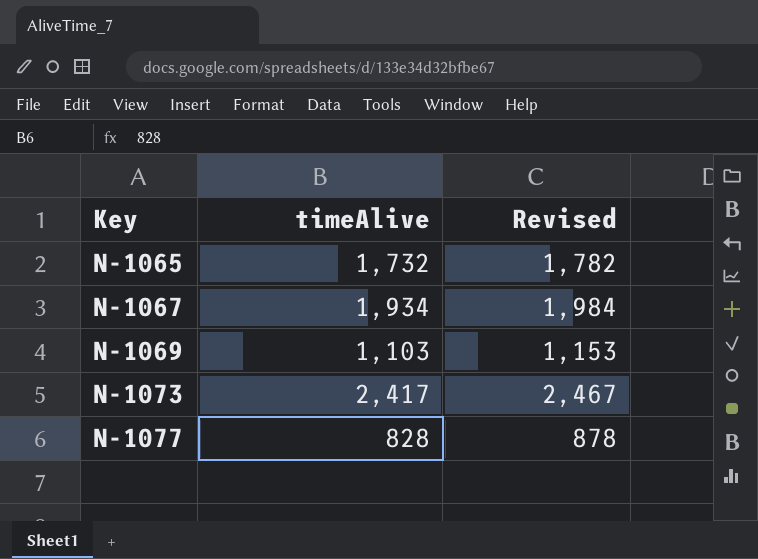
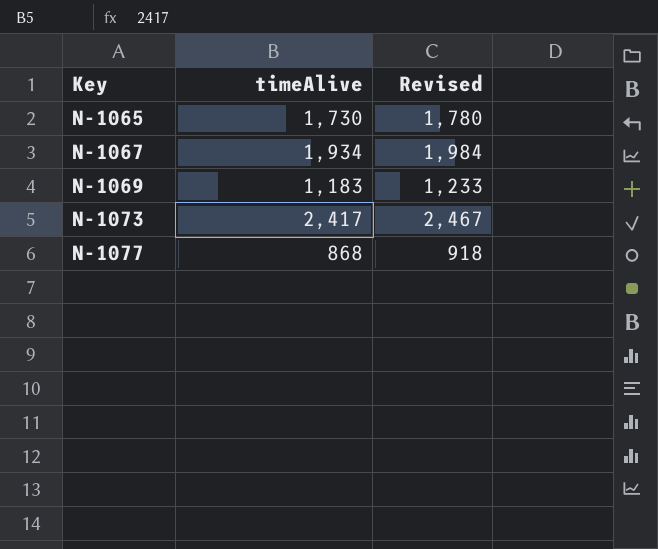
N-1065 | timeAlive: 1,732 -> 1,730
N-1065 | Revised: 1,782 -> 1,780
N-1069 | timeAlive: 1,103 -> 1,183
N-1069 | Revised: 1,153 -> 1,233
N-1077 | timeAlive: 828 -> 868
N-1077 | Revised: 878 -> 918

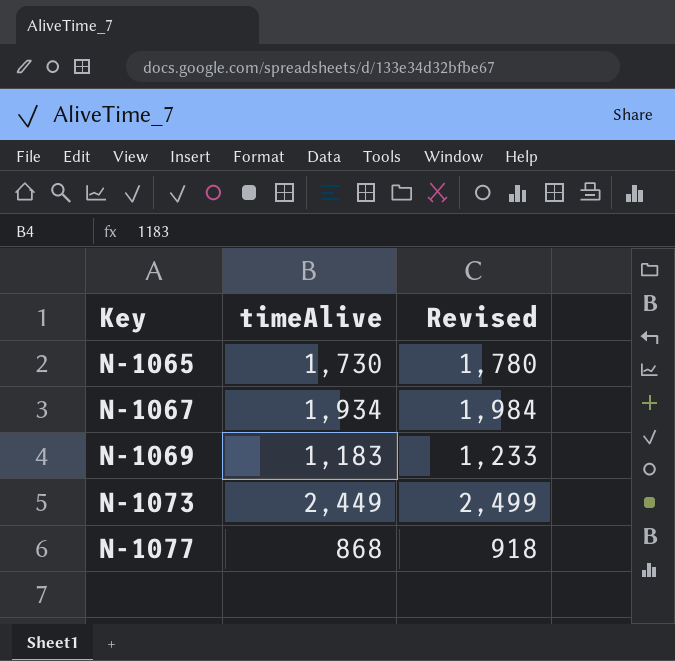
N-1073 | timeAlive: 2,417 -> 2,449
N-1073 | Revised: 2,467 -> 2,499

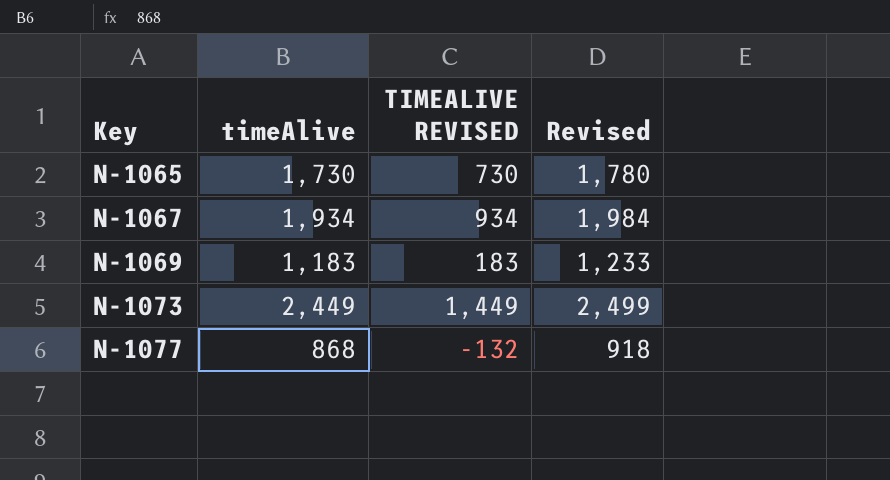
column TIMEALIVE REVISED | formula: none -> [timeAlive] - 1000

